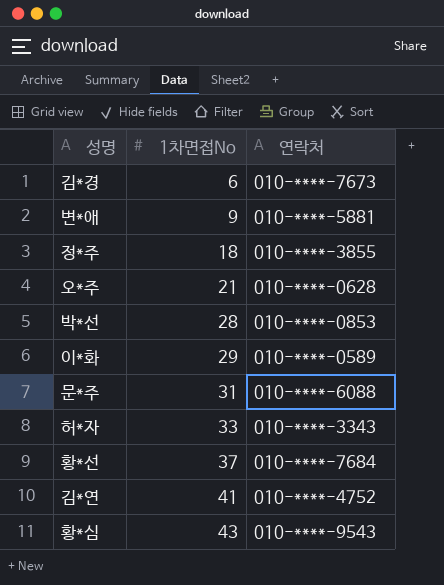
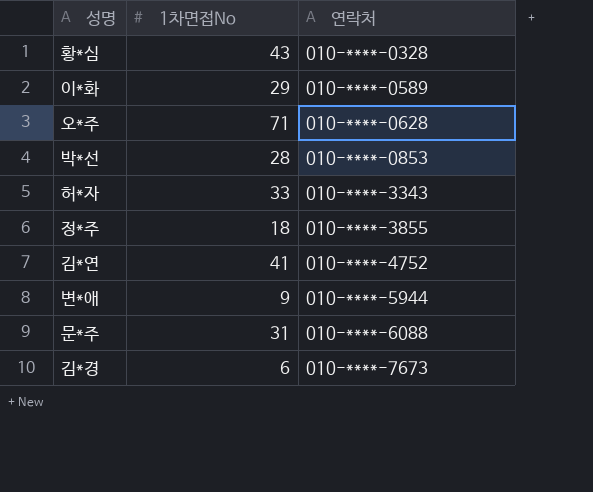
row order: 1차면접No ascending -> 연락처 ascending
row 황*선: 37 | 010-****-7684 -> none
황*심 | 연락처: 010-****-9543 -> 010-****-0328
오*주 | 1차면접No: 21 -> 71
변*애 | 연락처: 010-****-5881 -> 010-****-5944

